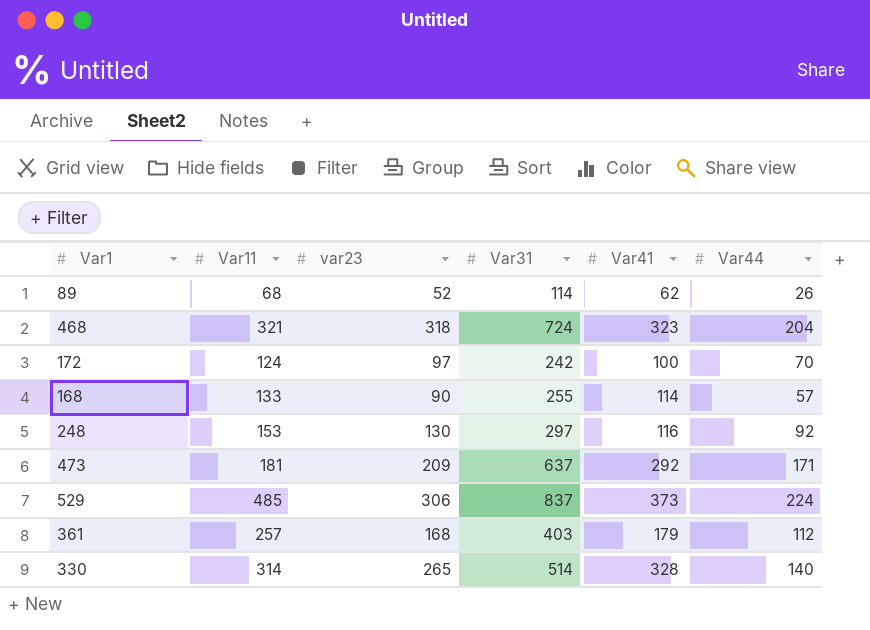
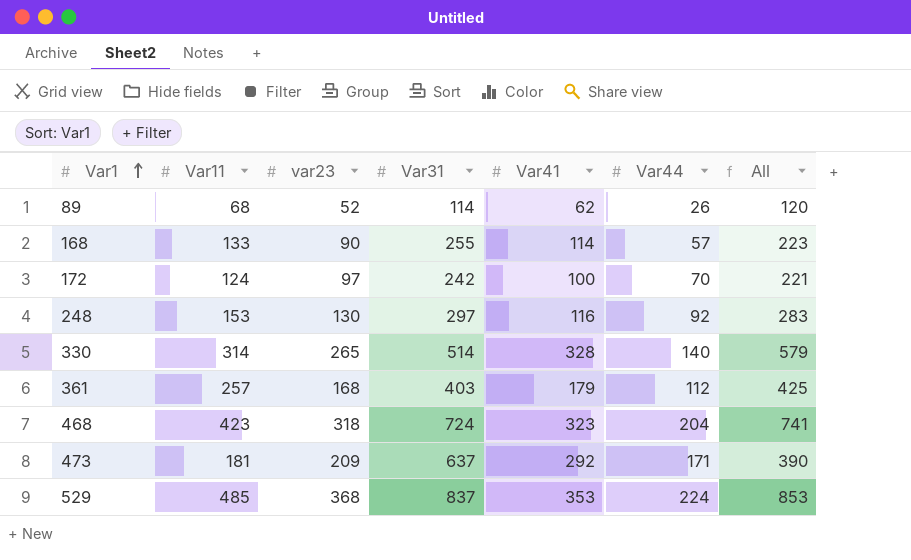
row order: none -> Var1 ascending
column All | formula: none -> [Var11] + [var23]
468 | Var11: 321 -> 423
529 | var23: 306 -> 368
529 | Var41: 373 -> 353

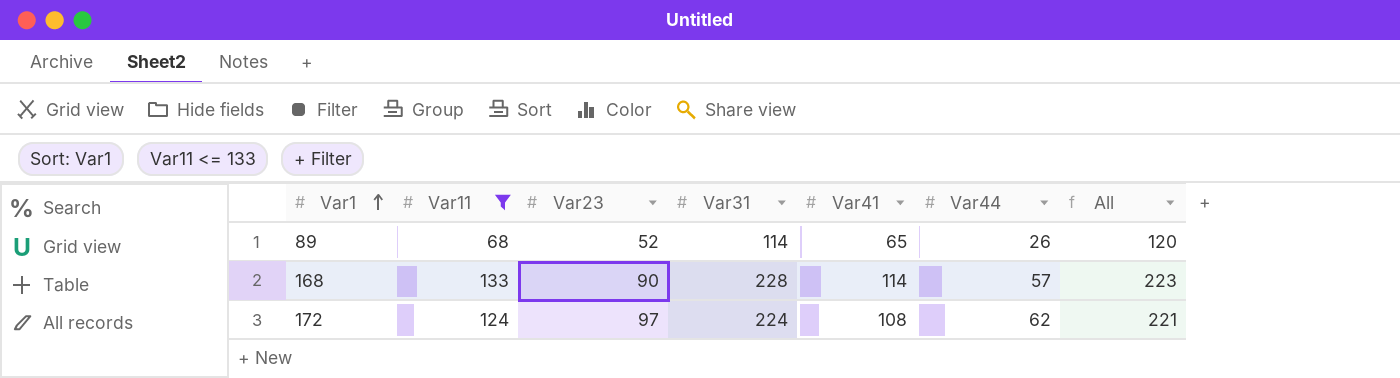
filter: none -> Var11 <= 133
column name: var23 -> Var23
89 | Var41: 62 -> 65
168 | Var31: 255 -> 228
172 | Var31: 242 -> 224
172 | Var41: 100 -> 108
172 | Var44: 70 -> 62

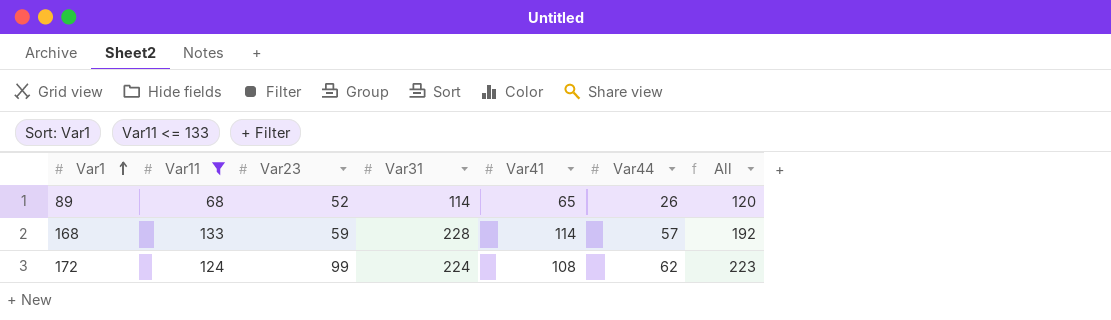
168 | Var23: 90 -> 59
168 | All: 223 -> 192
172 | Var23: 97 -> 99
172 | All: 221 -> 223

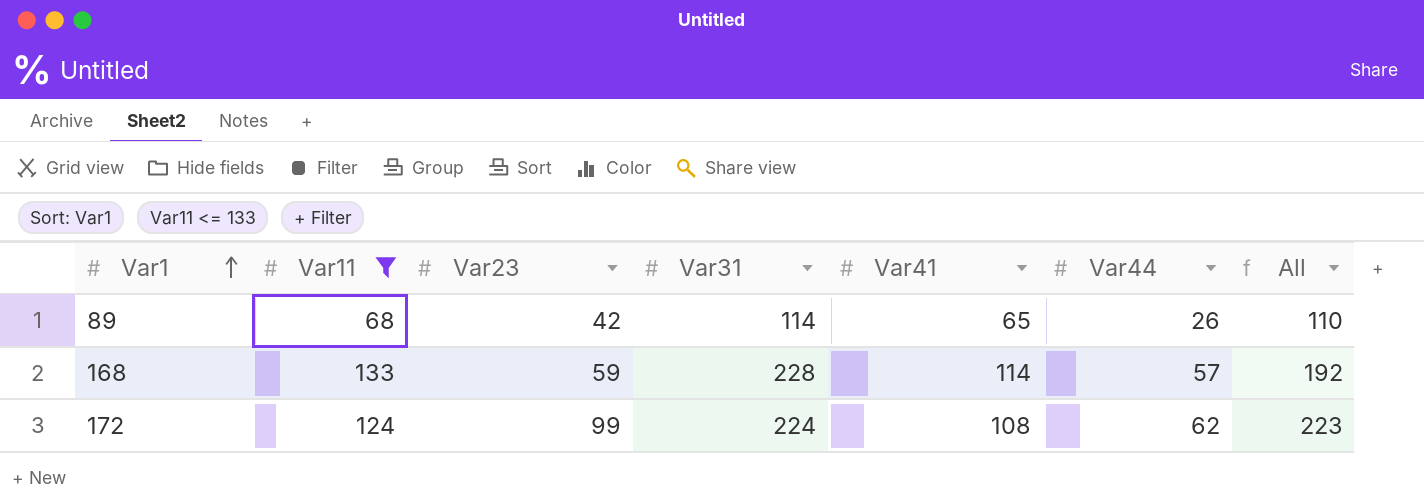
89 | Var23: 52 -> 42
89 | All: 120 -> 110

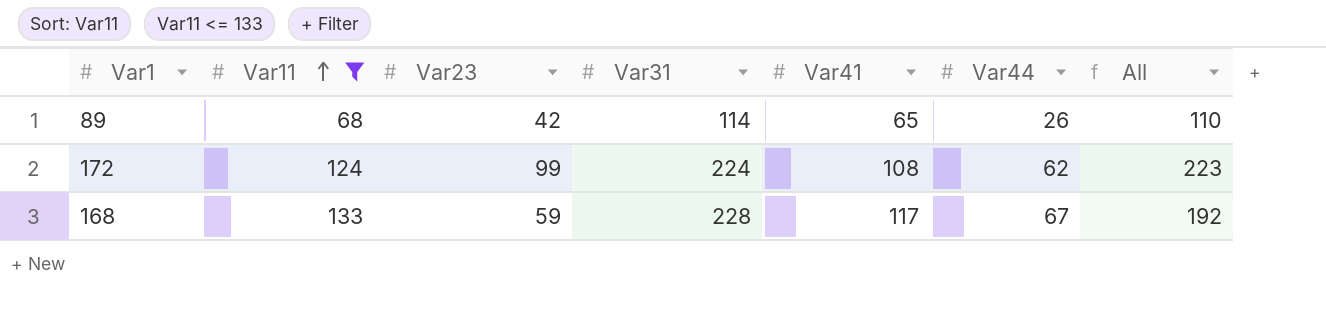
row order: Var1 ascending -> Var11 ascending
168 | Var41: 114 -> 117
168 | Var44: 57 -> 67

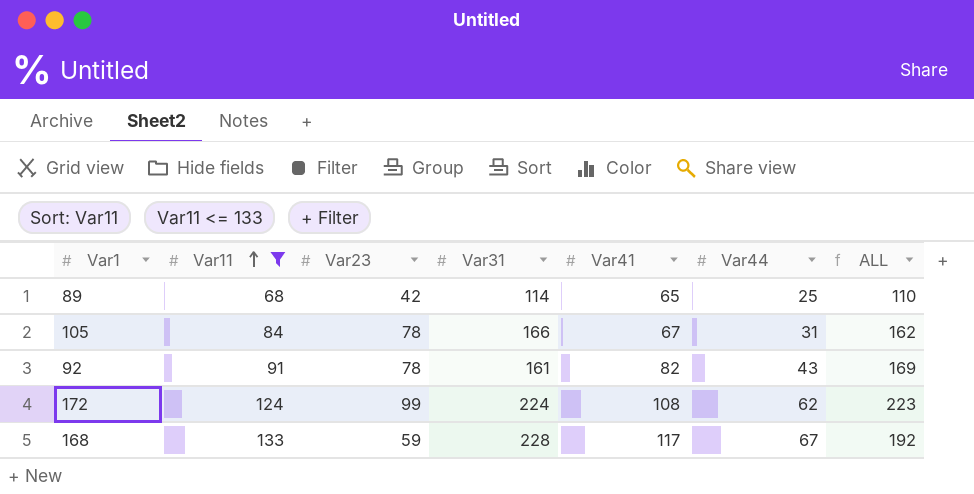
column name: All -> ALL
89 | Var44: 26 -> 25
row 105: none -> 84 | 78 | 166 | 67 | 31 | 162
row 92: none -> 91 | 78 | 161 | 82 | 43 | 169

